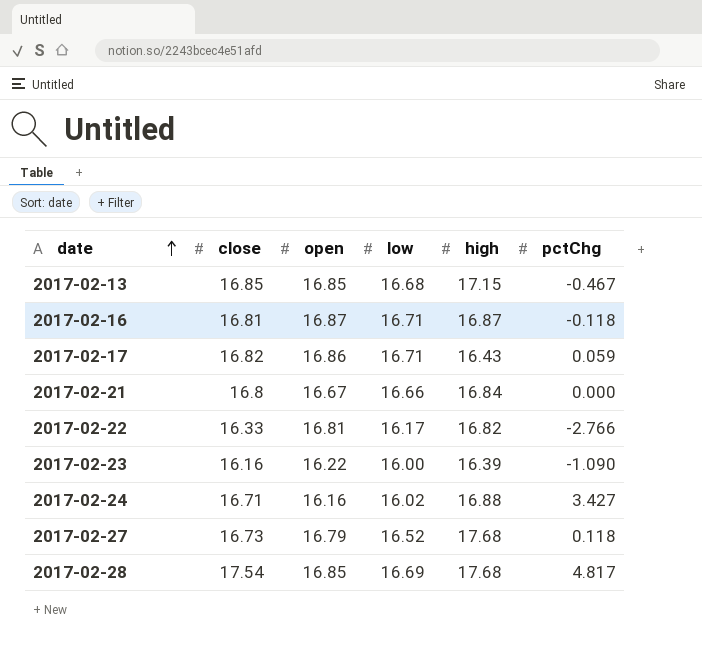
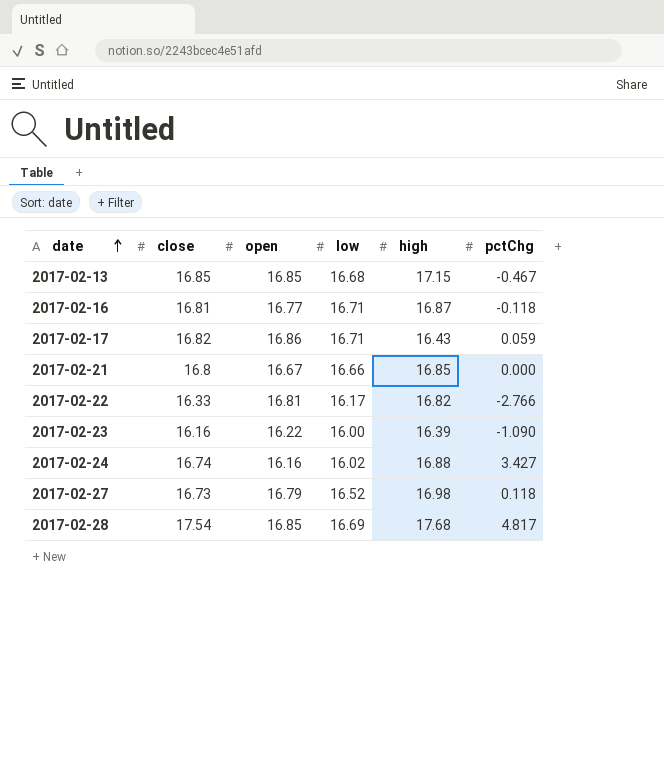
2017-02-16 | open: 16.87 -> 16.77
2017-02-21 | high: 16.84 -> 16.85
2017-02-24 | close: 16.71 -> 16.74
2017-02-27 | high: 17.68 -> 16.98

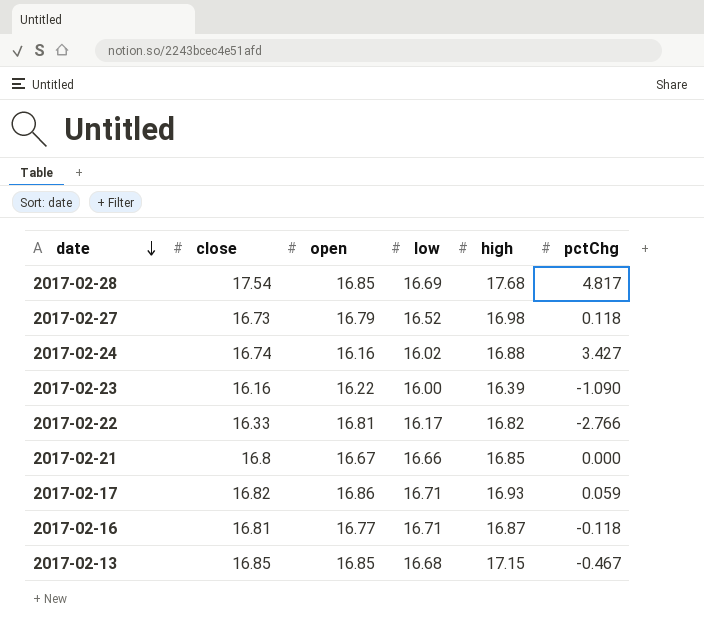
row order: date ascending -> date descending
2017-02-17 | high: 16.43 -> 16.93

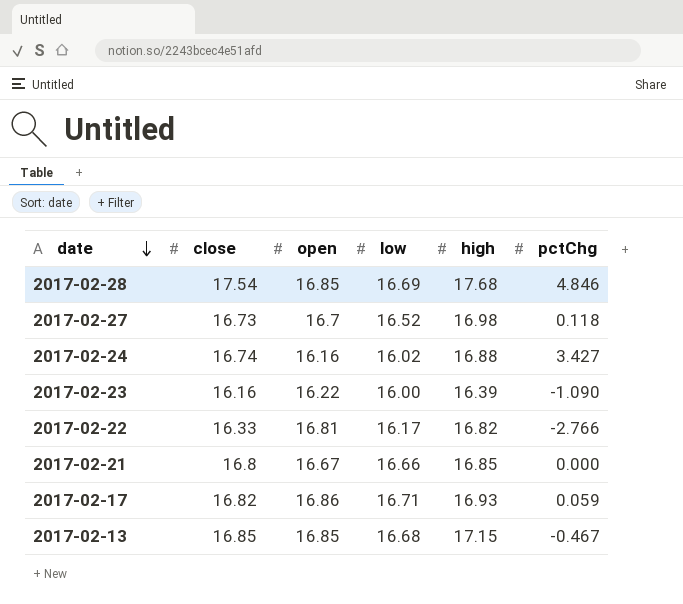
row 2017-02-16: 16.81 | 16.77 | 16.71 | 16.87 | -0.118 -> none
2017-02-28 | pctChg: 4.817 -> 4.846
2017-02-27 | open: 16.79 -> 16.7

